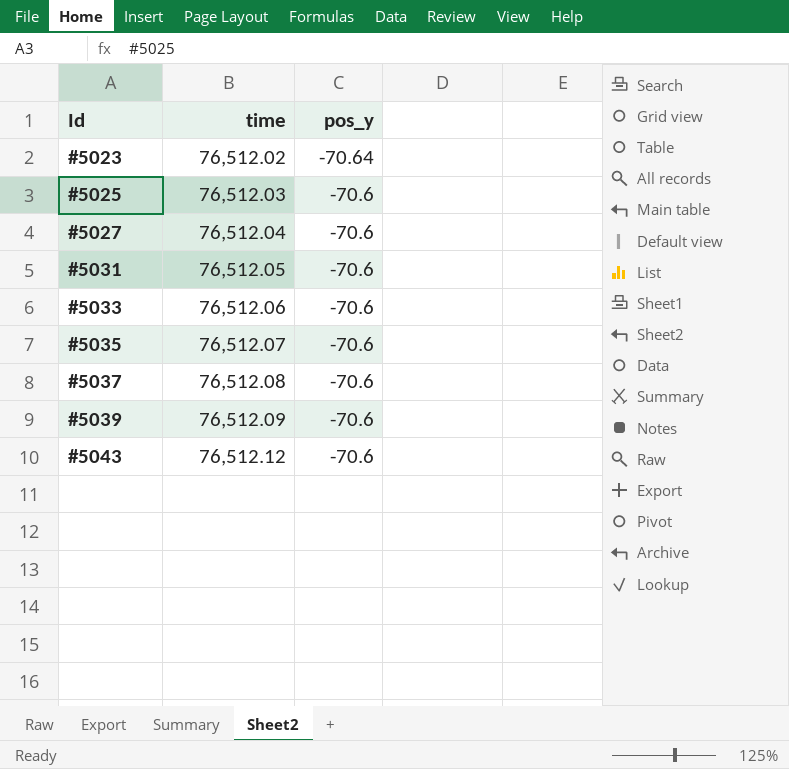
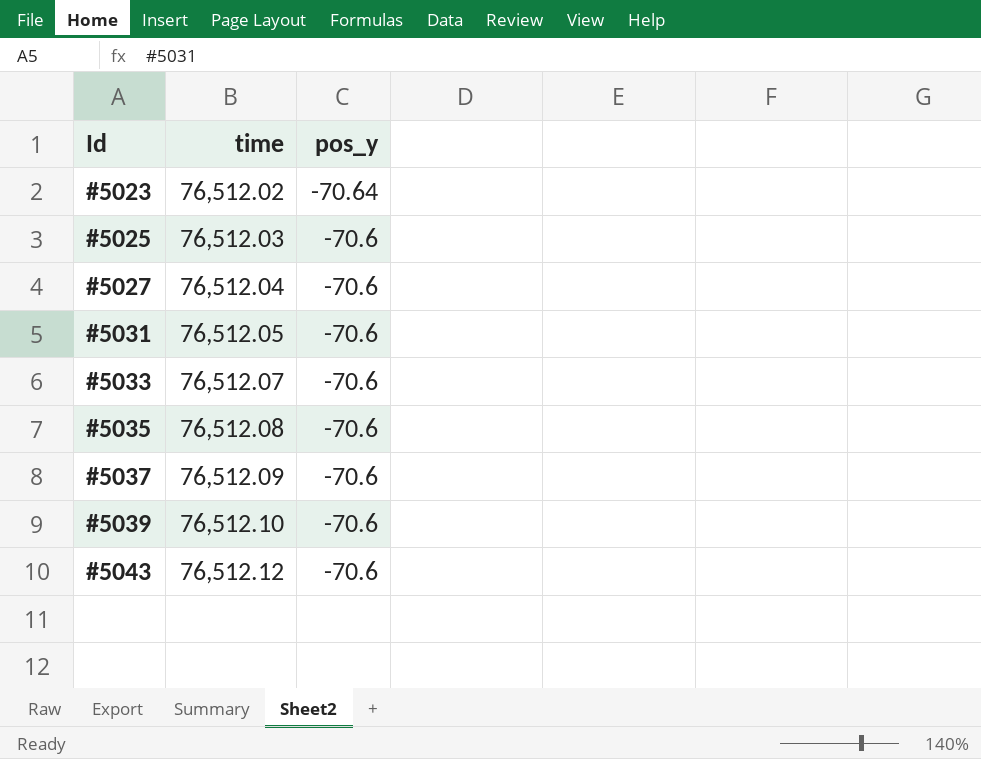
#5033 | time: 76,512.06 -> 76,512.07
#5035 | time: 76,512.07 -> 76,512.08
#5037 | time: 76,512.08 -> 76,512.09
#5039 | time: 76,512.09 -> 76,512.10

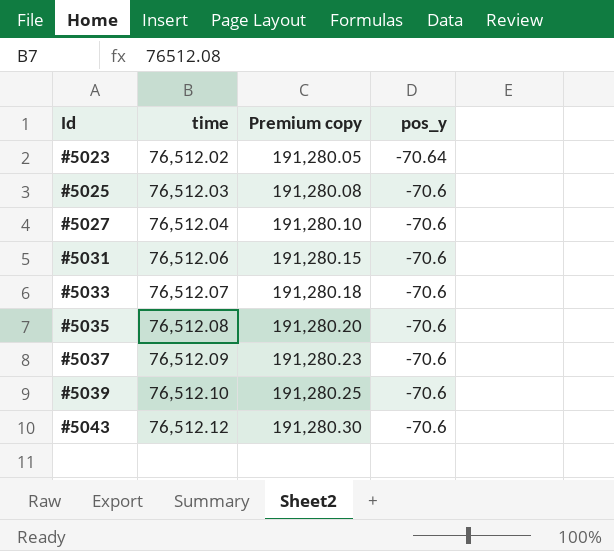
column Premium copy | formula: none -> [time] * 2.5
#5031 | time: 76,512.05 -> 76,512.06

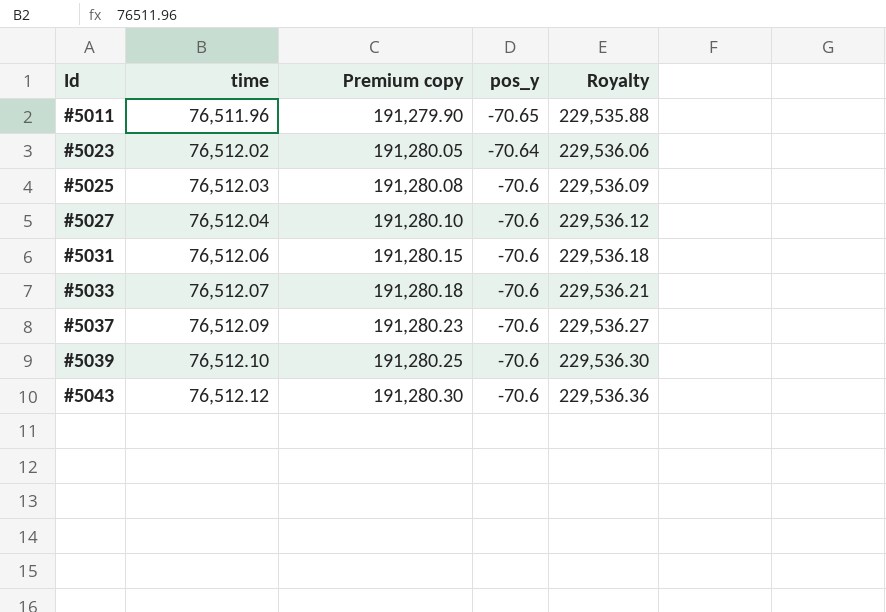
column Royalty | formula: none -> [time] * 3
row #5035: 76,512.08 | 191,280.20 | -70.6 -> none
row #5011: none -> 76,511.96 | 191,279.90 | -70.65 | 229,535.88

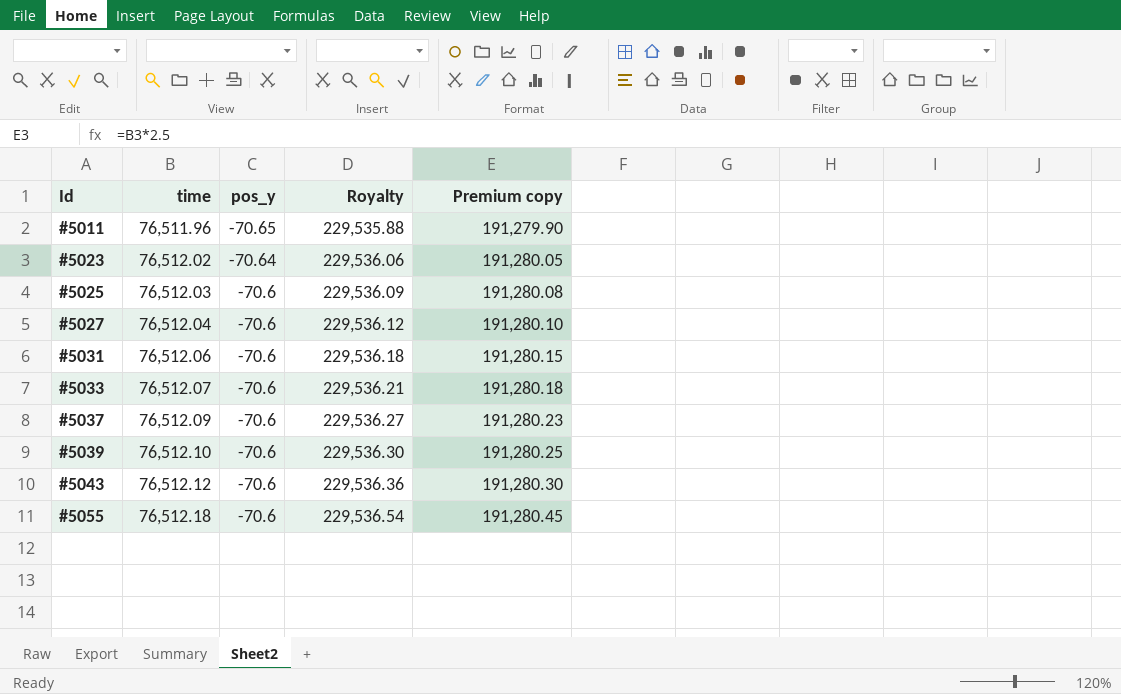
column Premium copy | position: 3 -> 5
row #5055: none -> 76,512.18 | -70.6 | 229,536.54 | 191,280.45

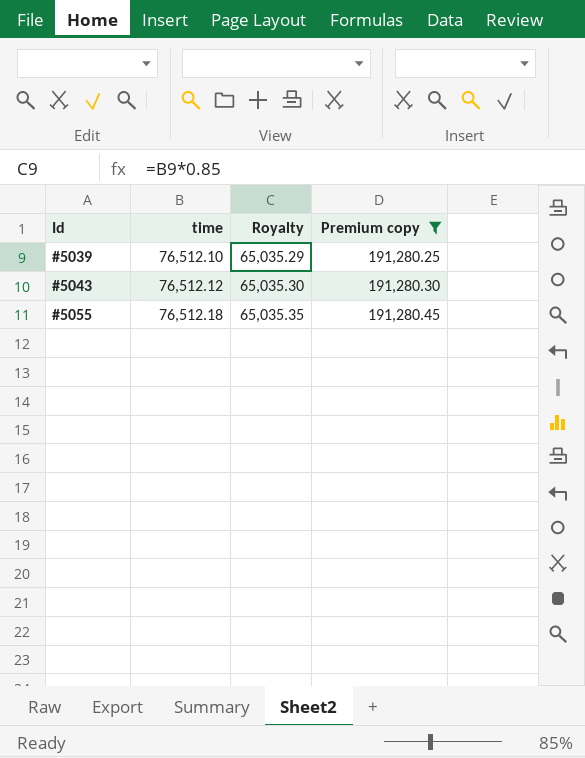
filter: none -> Premium copy >= 191,280.25
column pos_y | position: 3 -> none
column Royalty | formula: [time] * 3 -> [time] * 0.85

